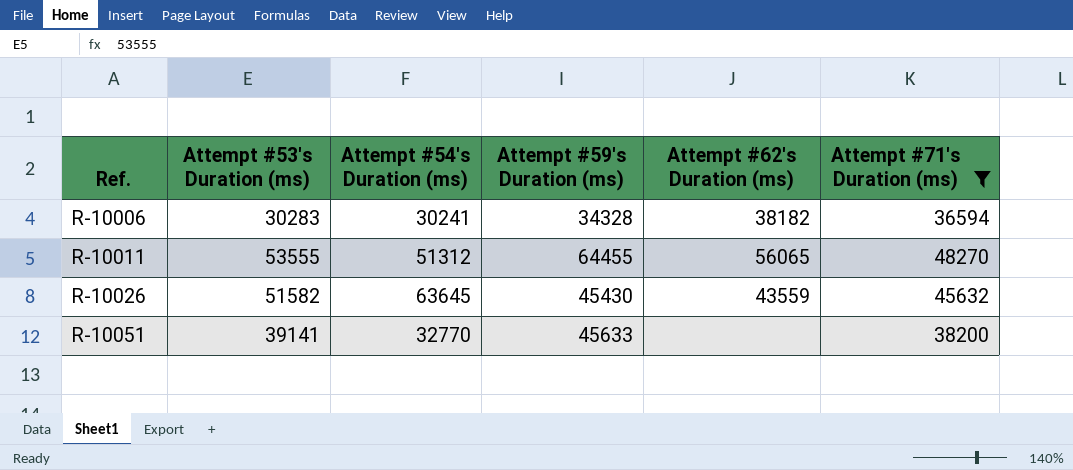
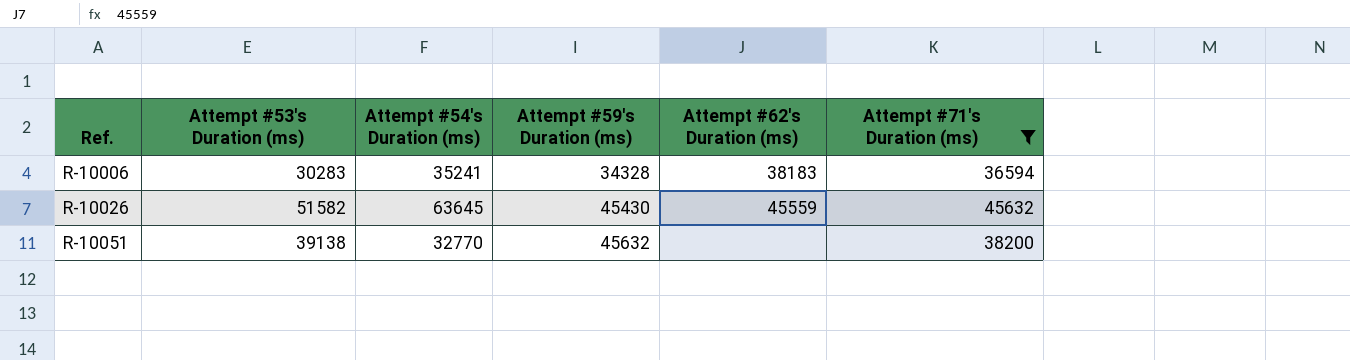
row R-10011: 53555 | 51312 | 64455 | 56065 | 48270 -> none
R-10006 | Attempt #54's Duration (ms): 30241 -> 35241
R-10006 | Attempt #62's Duration (ms): 38182 -> 38183
R-10026 | Attempt #62's Duration (ms): 43559 -> 45559
R-10051 | Attempt #53's Duration (ms): 39141 -> 39138
R-10051 | Attempt #59's Duration (ms): 45633 -> 45632

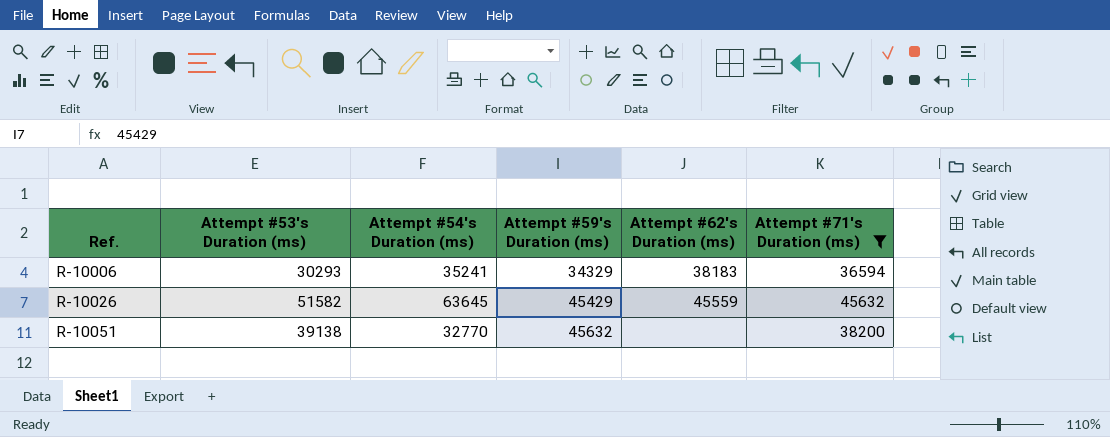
R-10006 | Attempt #53's Duration (ms): 30283 -> 30293
R-10006 | Attempt #59's Duration (ms): 34328 -> 34329
R-10026 | Attempt #59's Duration (ms): 45430 -> 45429

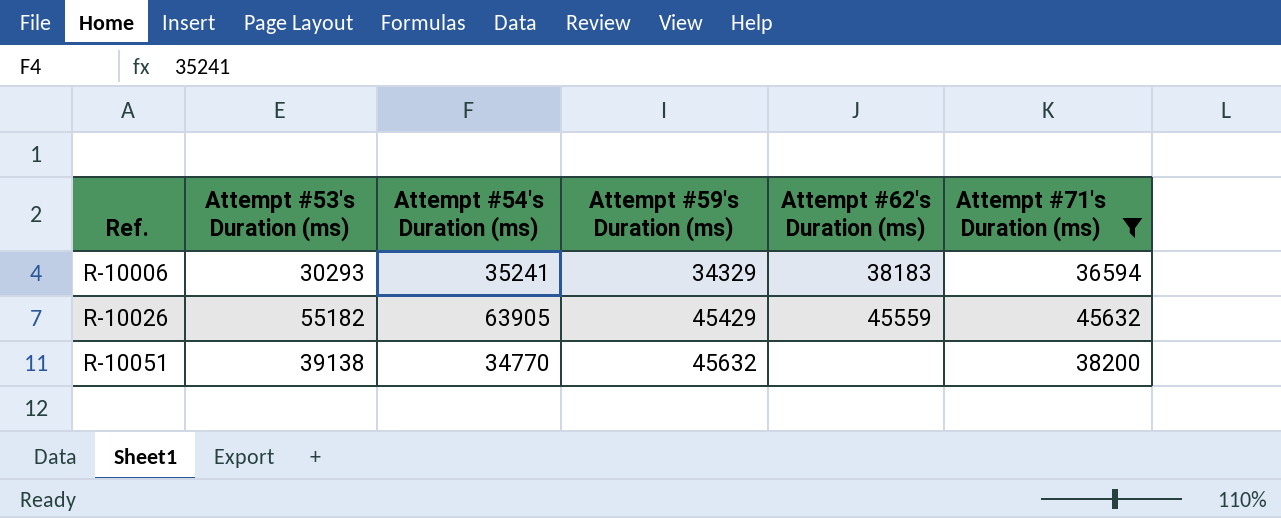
R-10026 | Attempt #53's Duration (ms): 51582 -> 55182
R-10026 | Attempt #54's Duration (ms): 63645 -> 63905
R-10051 | Attempt #54's Duration (ms): 32770 -> 34770

